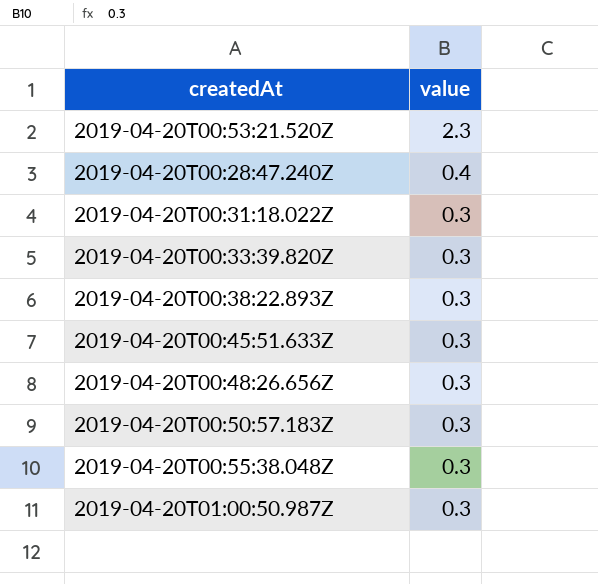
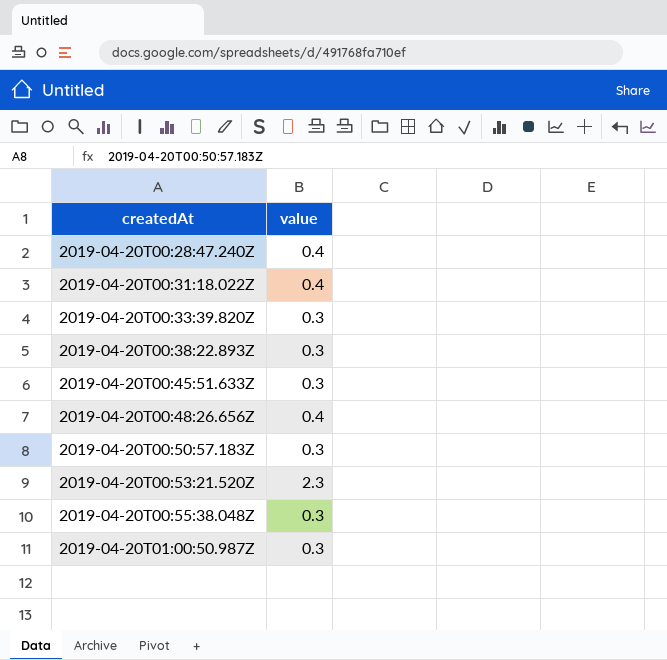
row order: value descending -> createdAt ascending
2019-04-20T00:31:18.022Z | value: 0.3 -> 0.4
2019-04-20T00:48:26.656Z | value: 0.3 -> 0.4

